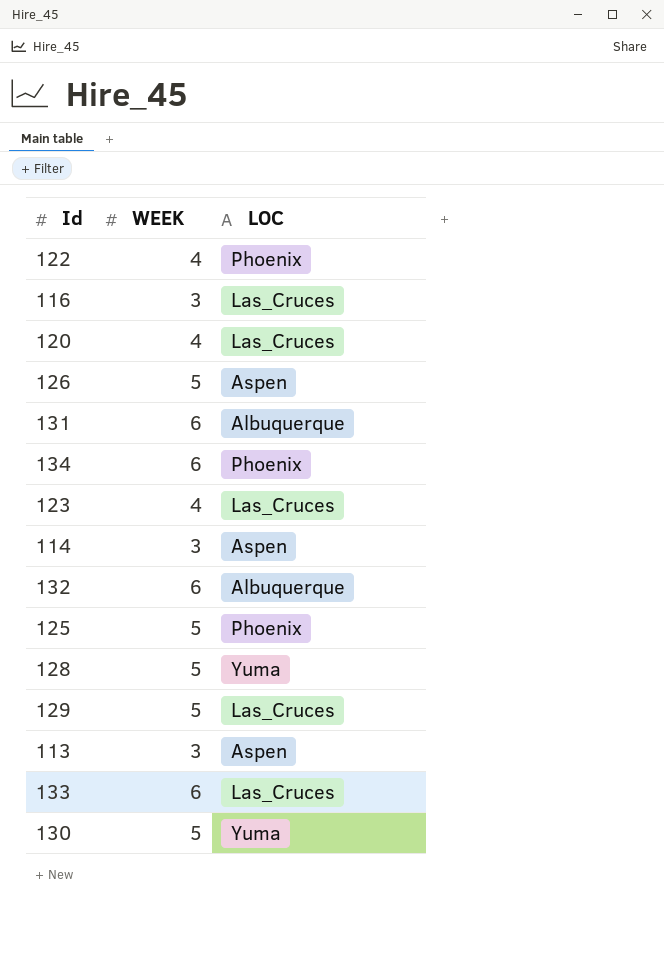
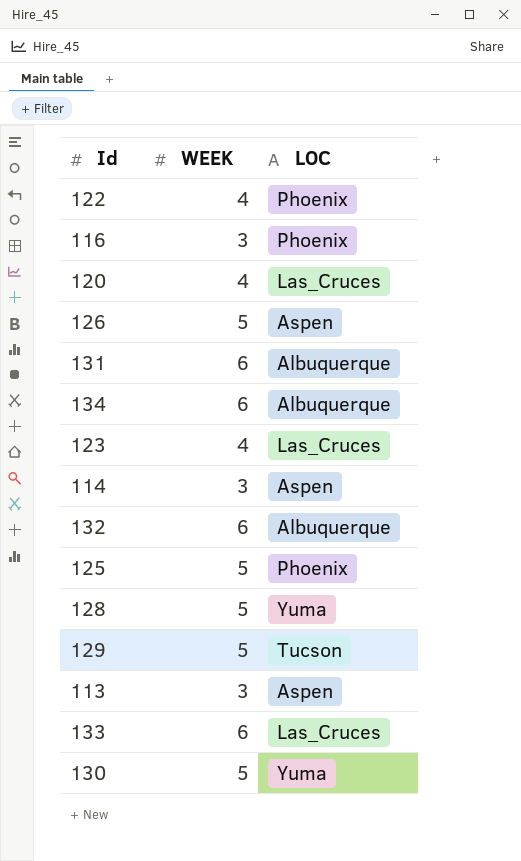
116 | LOC: Las_Cruces -> Phoenix
134 | LOC: Phoenix -> Albuquerque
129 | LOC: Las_Cruces -> Tucson

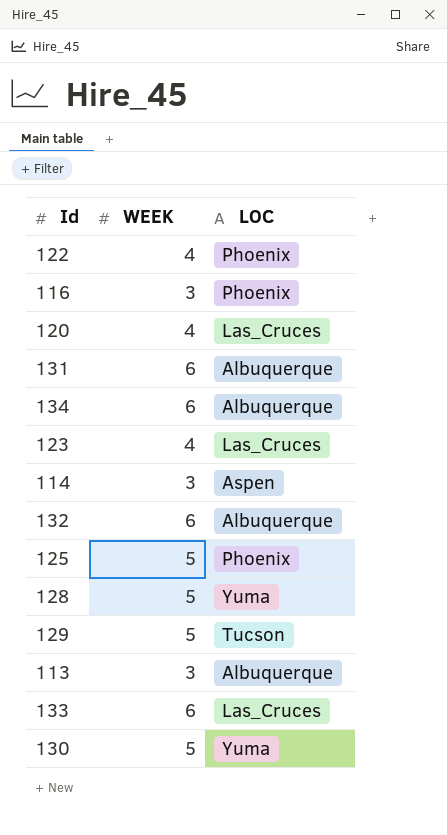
row 126: 5 | Aspen -> none
113 | LOC: Aspen -> Albuquerque

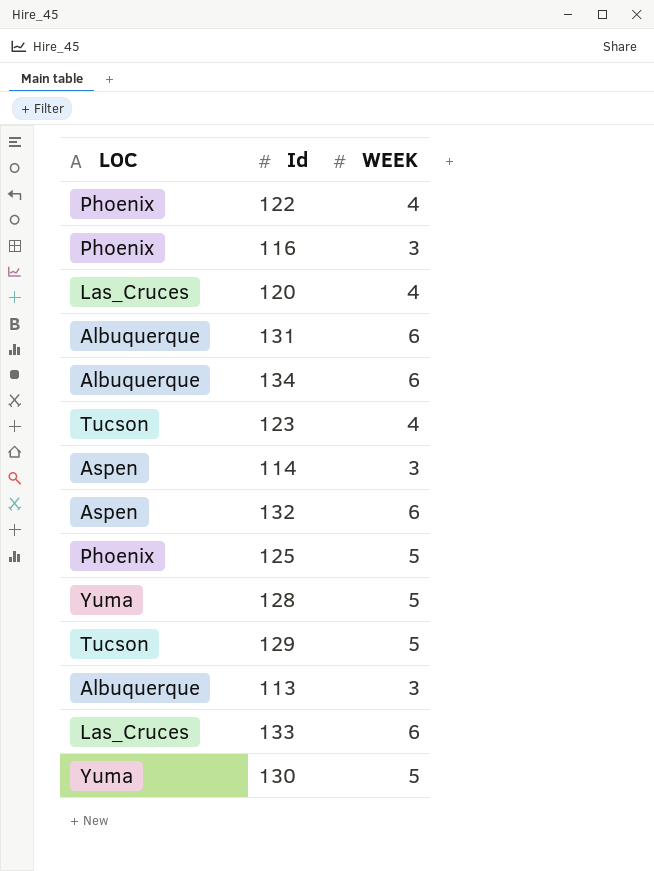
column LOC | position: 3 -> 1
123 | LOC: Las_Cruces -> Tucson
132 | LOC: Albuquerque -> Aspen

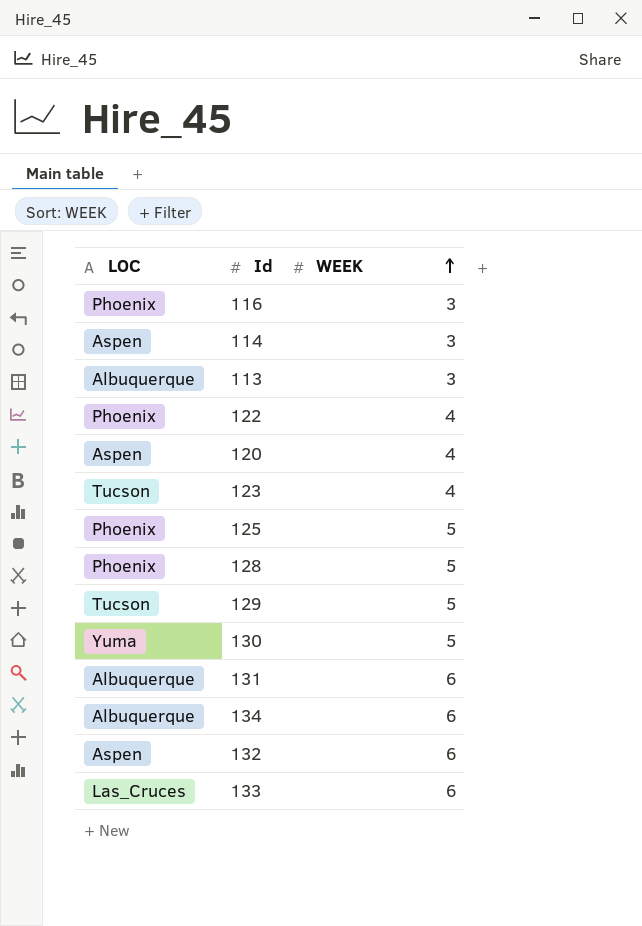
row order: none -> WEEK ascending
120 | LOC: Las_Cruces -> Aspen
128 | LOC: Yuma -> Phoenix

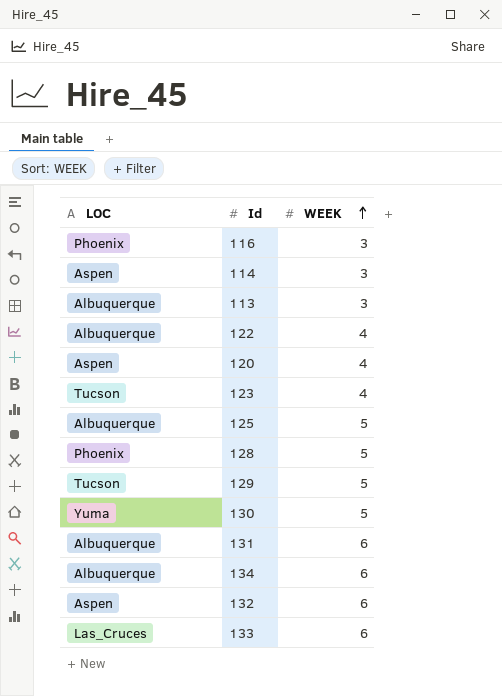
122 | LOC: Phoenix -> Albuquerque
125 | LOC: Phoenix -> Albuquerque

